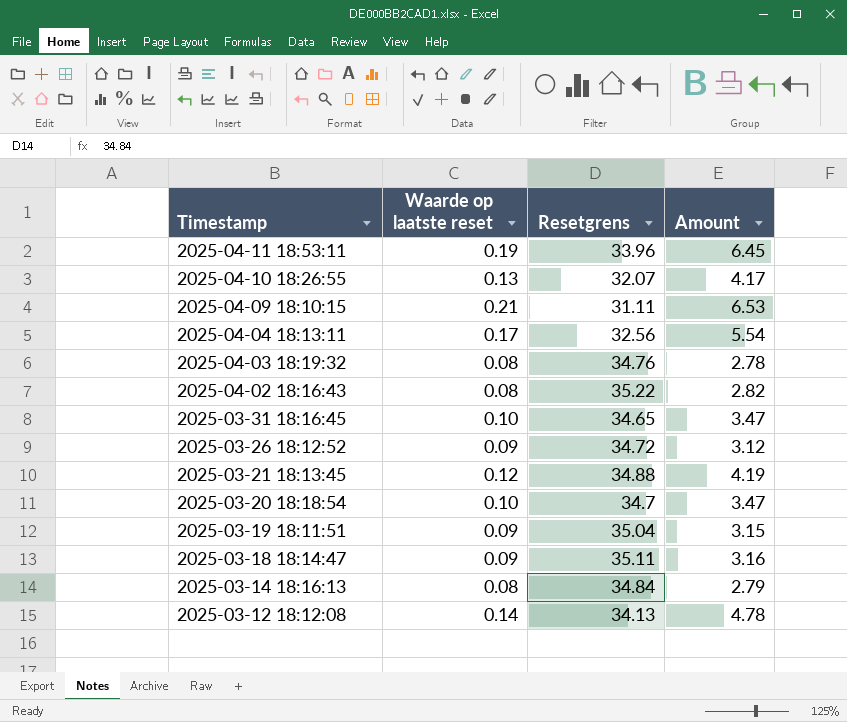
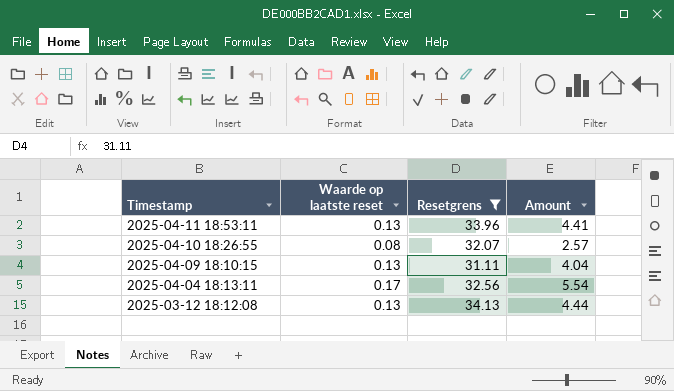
filter: none -> Resetgrens <= 34.13
2025-04-11 18:53:11 | Waarde op laatste reset: 0.19 -> 0.13
2025-04-11 18:53:11 | Amount: 6.45 -> 4.41
2025-04-10 18:26:55 | Waarde op laatste reset: 0.13 -> 0.08
2025-04-10 18:26:55 | Amount: 4.17 -> 2.57
2025-04-09 18:10:15 | Waarde op laatste reset: 0.21 -> 0.13
2025-04-09 18:10:15 | Amount: 6.53 -> 4.04
2025-03-12 18:12:08 | Waarde op laatste reset: 0.14 -> 0.13
2025-03-12 18:12:08 | Amount: 4.78 -> 4.44

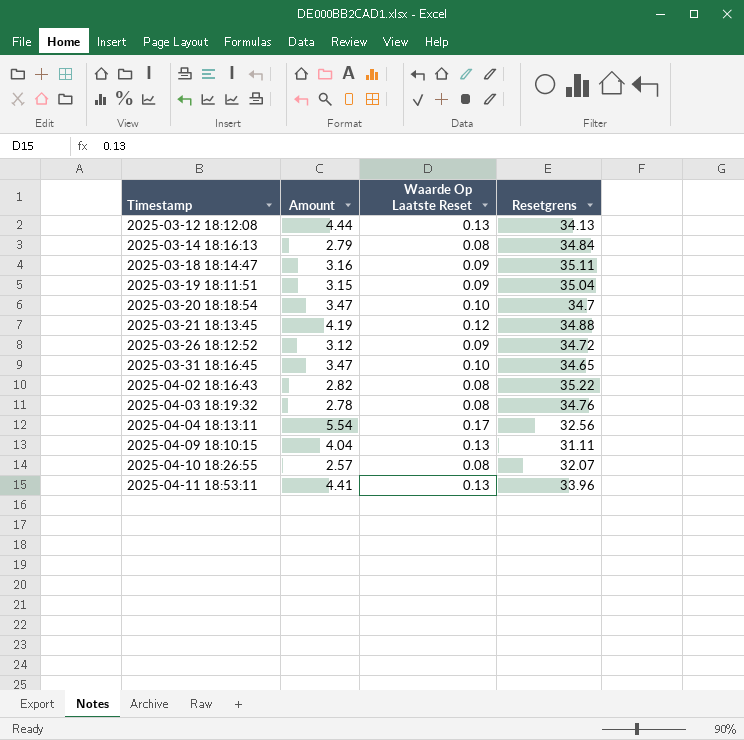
filter: Resetgrens <= 34.13 -> none
row order: Timestamp descending -> Timestamp ascending
column Amount | position: 4 -> 2
column name: Waarde op laatste reset -> Waarde Op Laatste Reset

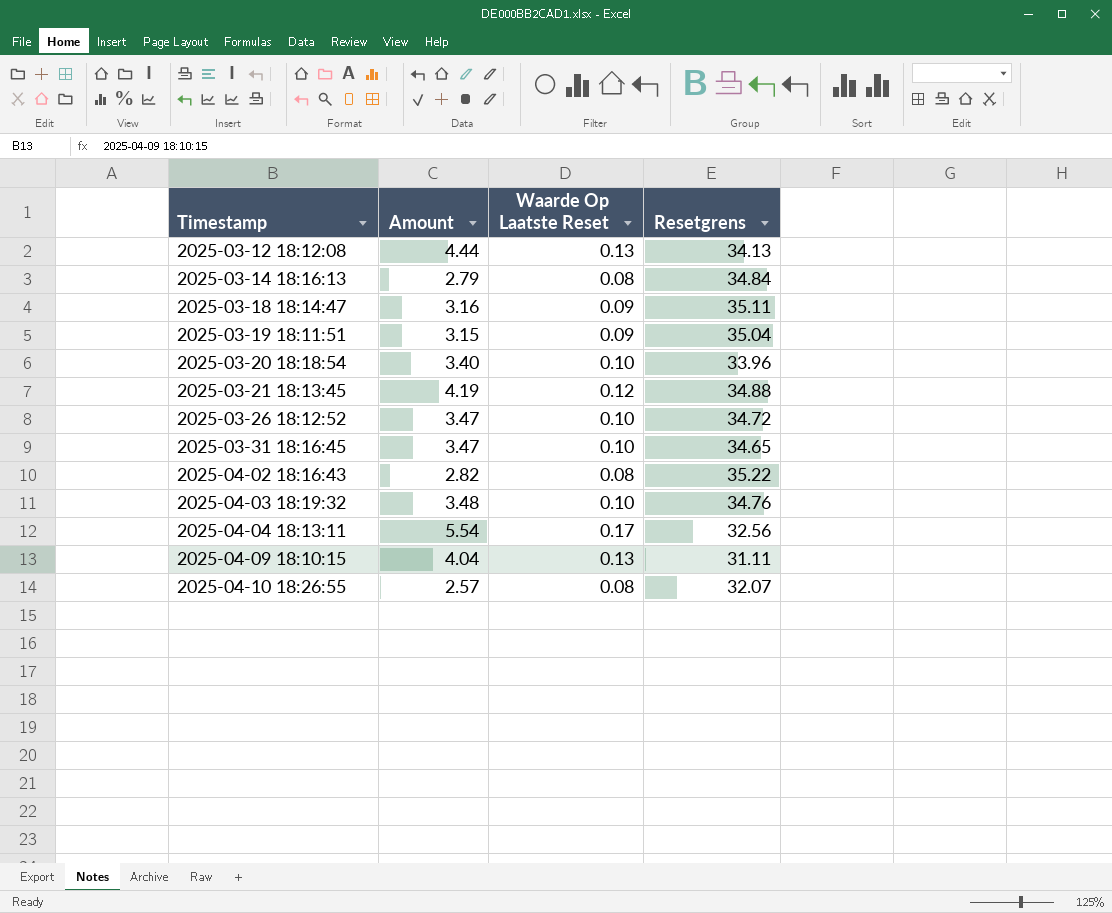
row 2025-04-11 18:53:11: 4.41 | 0.13 | 33.96 -> none
2025-03-20 18:18:54 | Amount: 3.47 -> 3.40
2025-03-20 18:18:54 | Resetgrens: 34.7 -> 33.96
2025-03-26 18:12:52 | Amount: 3.12 -> 3.47
2025-03-26 18:12:52 | Waarde Op Laatste Reset: 0.09 -> 0.10
2025-04-03 18:19:32 | Amount: 2.78 -> 3.48
2025-04-03 18:19:32 | Waarde Op Laatste Reset: 0.08 -> 0.10

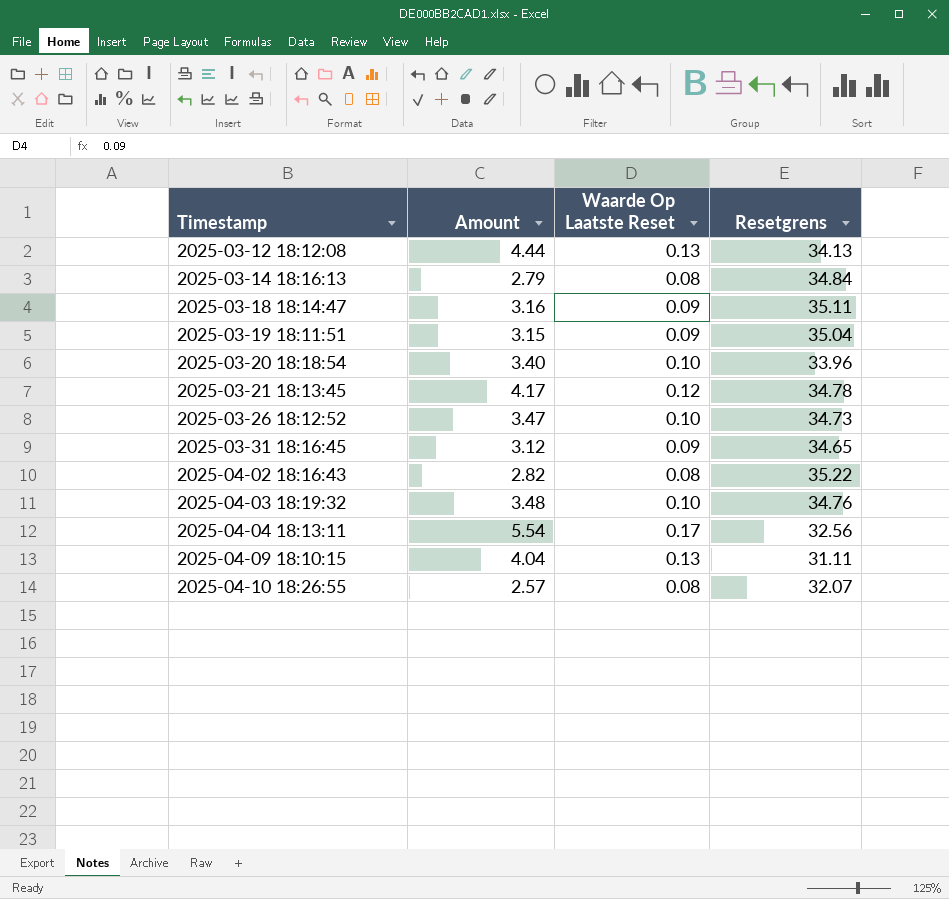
2025-03-21 18:13:45 | Amount: 4.19 -> 4.17
2025-03-21 18:13:45 | Resetgrens: 34.88 -> 34.78
2025-03-26 18:12:52 | Resetgrens: 34.72 -> 34.73
2025-03-31 18:16:45 | Amount: 3.47 -> 3.12
2025-03-31 18:16:45 | Waarde Op Laatste Reset: 0.10 -> 0.09

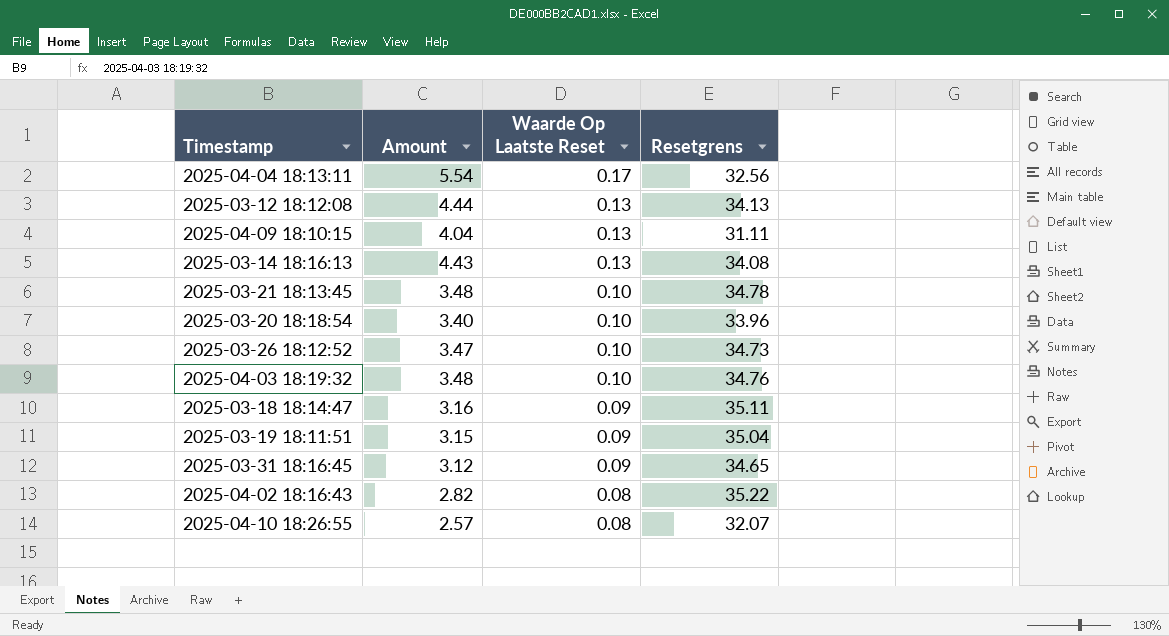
row order: Timestamp ascending -> Waarde Op Laatste Reset descending
2025-03-14 18:16:13 | Amount: 2.79 -> 4.43
2025-03-14 18:16:13 | Waarde Op Laatste Reset: 0.08 -> 0.13
2025-03-14 18:16:13 | Resetgrens: 34.84 -> 34.08
2025-03-21 18:13:45 | Amount: 4.17 -> 3.48
2025-03-21 18:13:45 | Waarde Op Laatste Reset: 0.12 -> 0.10

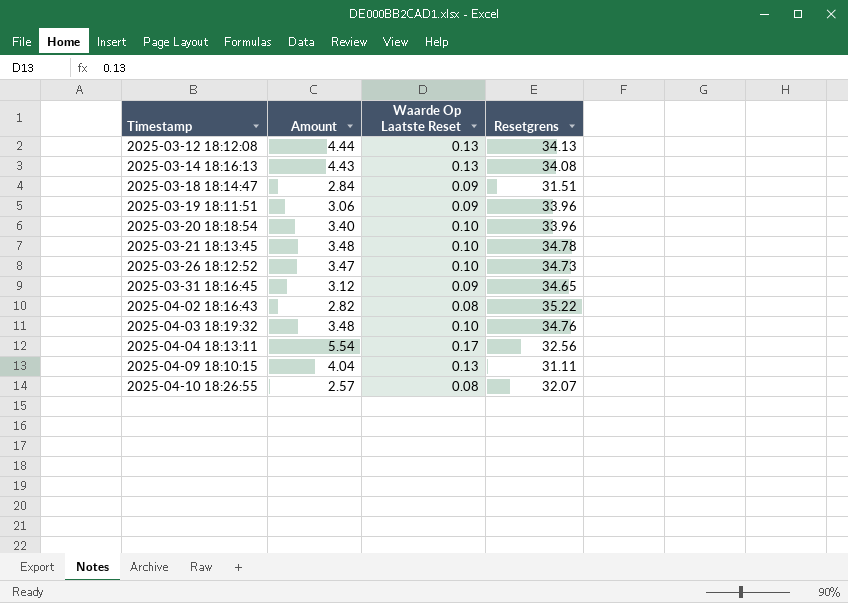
row order: Waarde Op Laatste Reset descending -> Timestamp ascending
2025-03-18 18:14:47 | Amount: 3.16 -> 2.84
2025-03-18 18:14:47 | Resetgrens: 35.11 -> 31.51
2025-03-19 18:11:51 | Amount: 3.15 -> 3.06
2025-03-19 18:11:51 | Resetgrens: 35.04 -> 33.96

